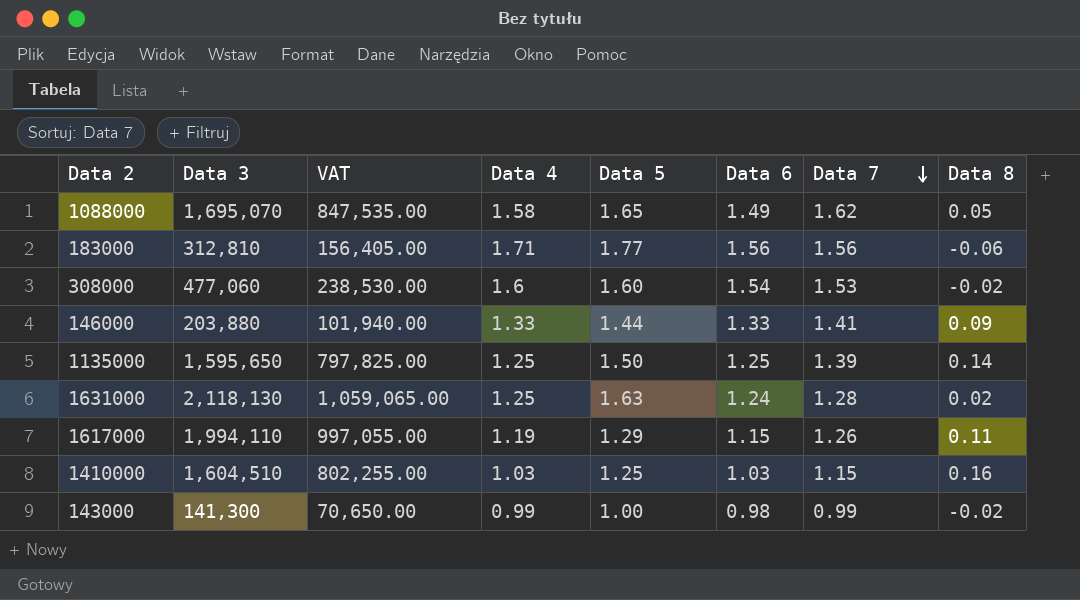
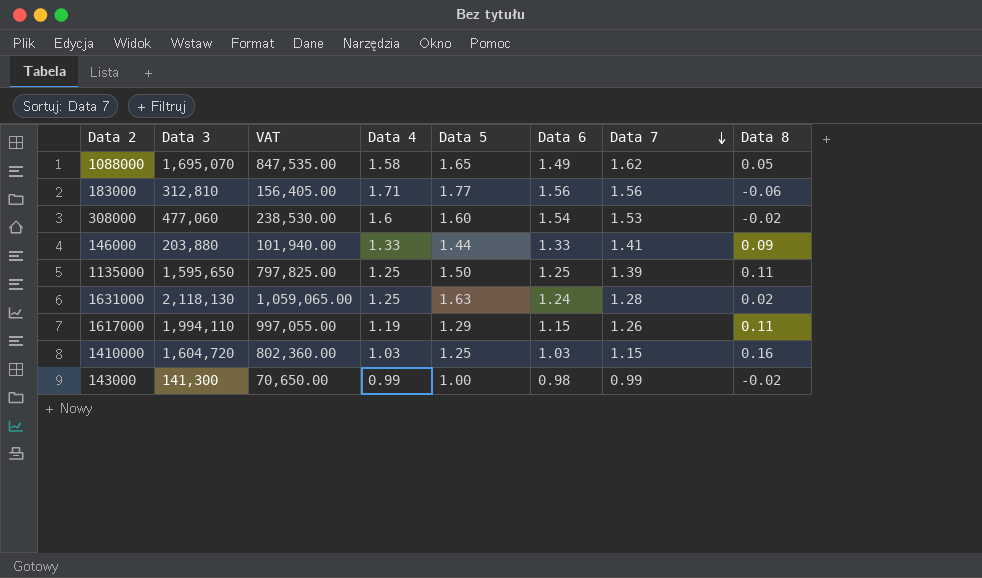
1135000 | Data 8: 0.14 -> 0.11
1410000 | Data 3: 1,604,510 -> 1,604,720
1410000 | VAT: 802,255.00 -> 802,360.00

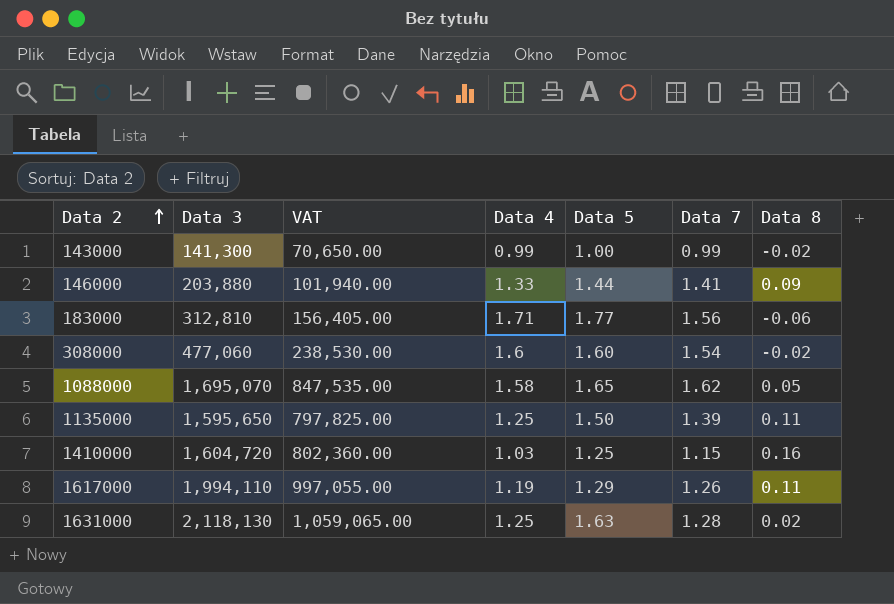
row order: Data 7 descending -> Data 2 ascending
column Data 6 | position: 6 -> none
308000 | Data 7: 1.53 -> 1.54

